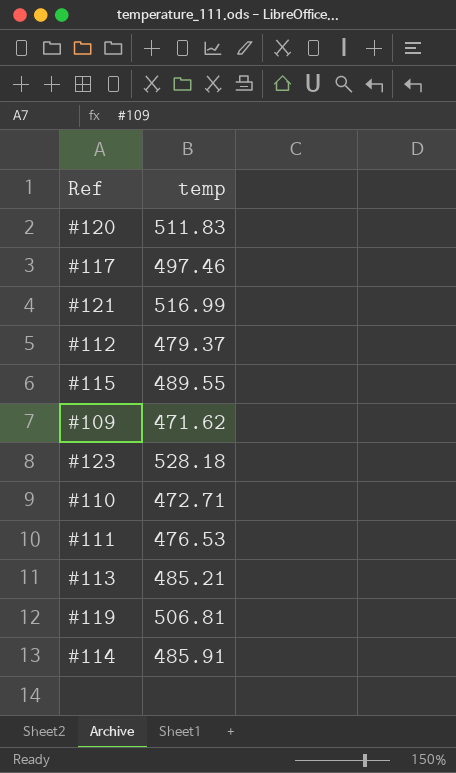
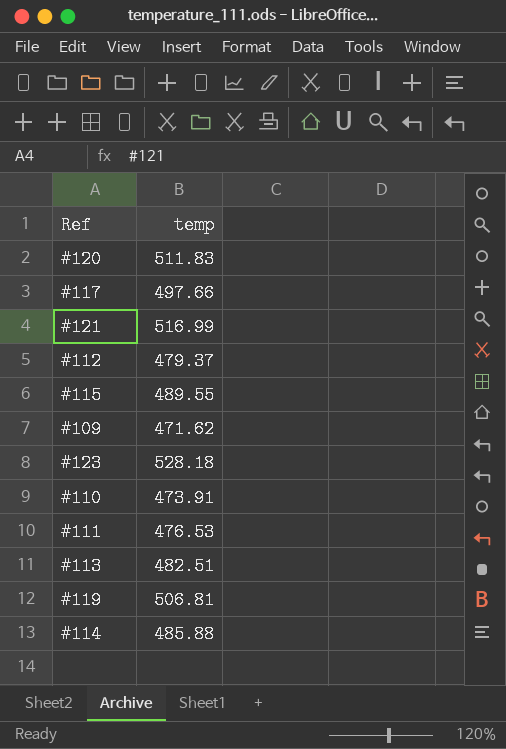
#117 | temp: 497.46 -> 497.66
#110 | temp: 472.71 -> 473.91
#113 | temp: 485.21 -> 482.51
#114 | temp: 485.91 -> 485.88

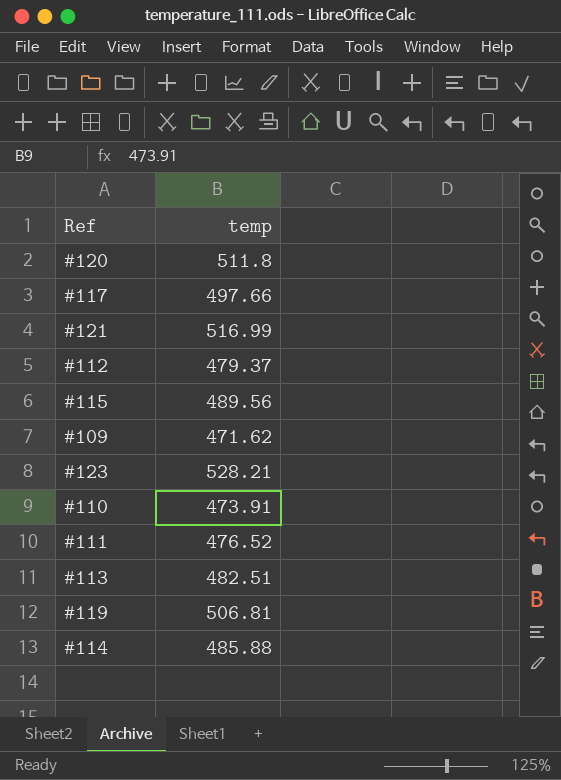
#120 | temp: 511.83 -> 511.8
#115 | temp: 489.55 -> 489.56
#123 | temp: 528.18 -> 528.21
#111 | temp: 476.53 -> 476.52

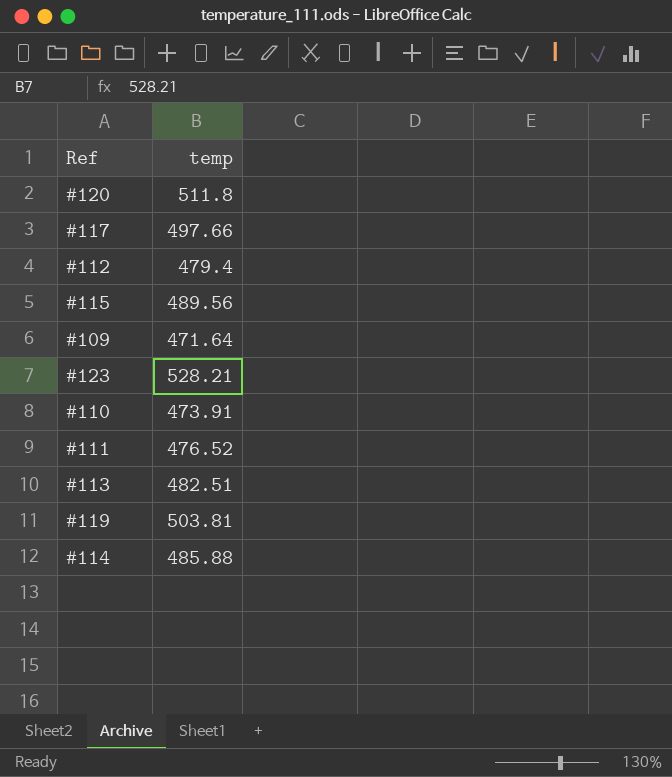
row #121: 516.99 -> none
#112 | temp: 479.37 -> 479.4
#109 | temp: 471.62 -> 471.64
#119 | temp: 506.81 -> 503.81

